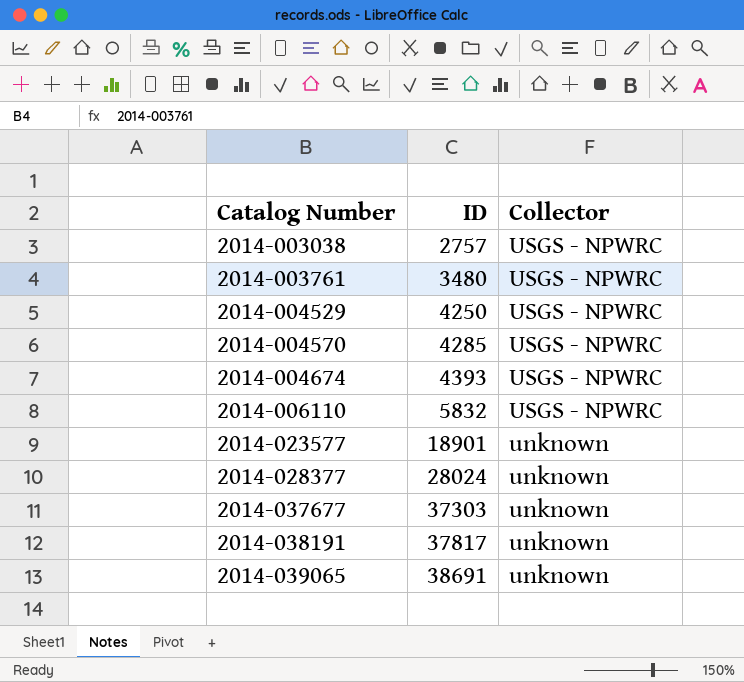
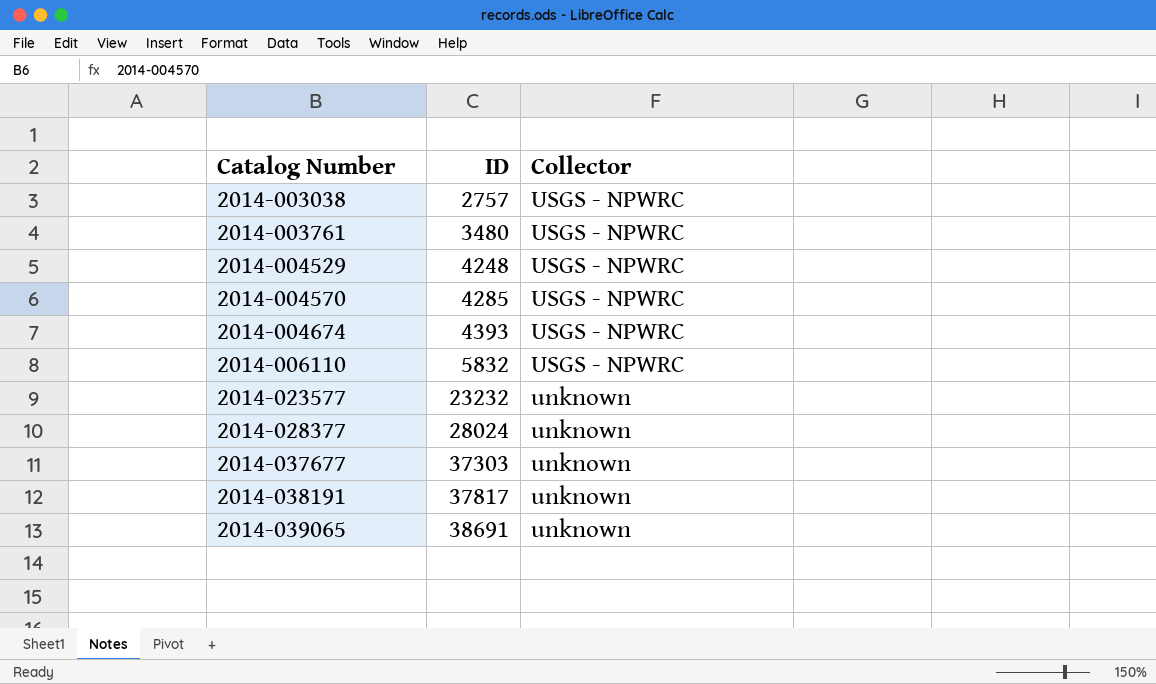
2014-004529 | ID: 4250 -> 4248
2014-023577 | ID: 18901 -> 23232

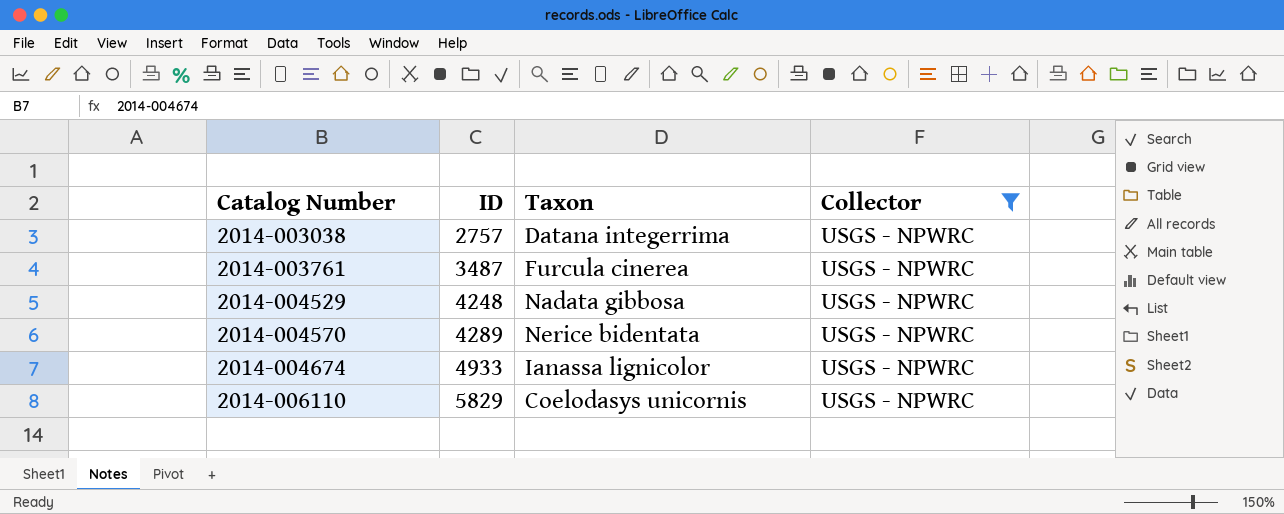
filter: none -> Collector = USGS - NPWRC
column Taxon | position: none -> 3
2014-003761 | ID: 3480 -> 3487
2014-004570 | ID: 4285 -> 4289
2014-004674 | ID: 4393 -> 4933
2014-006110 | ID: 5832 -> 5829

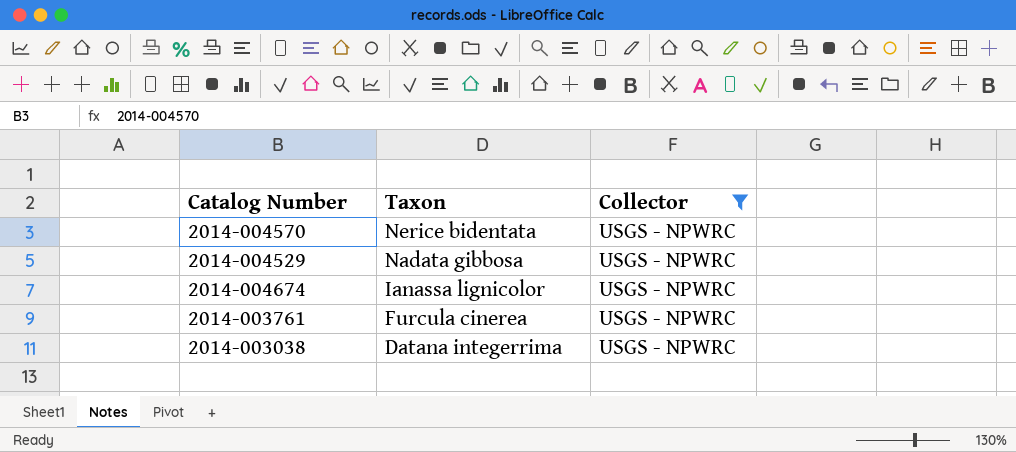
row order: Catalog Number ascending -> Taxon descending
column ID | position: 2 -> none
row 2014-006110: 5829 | Coelodasys unicornis | USGS - NPWRC -> none

